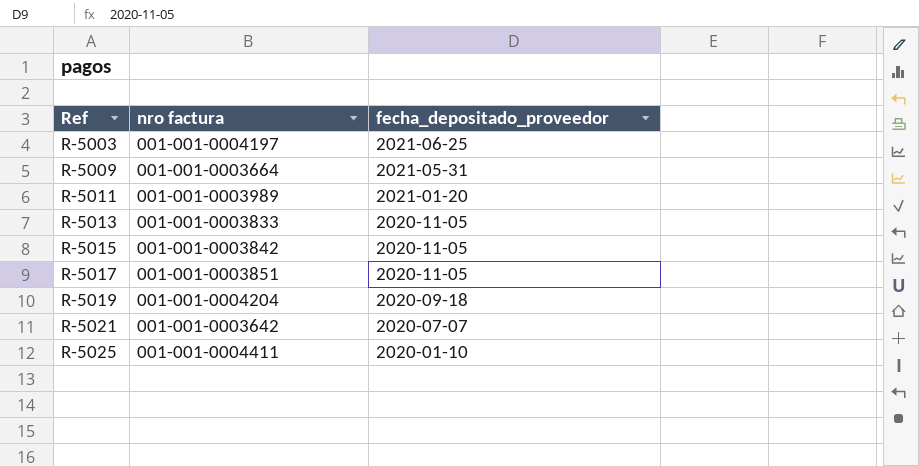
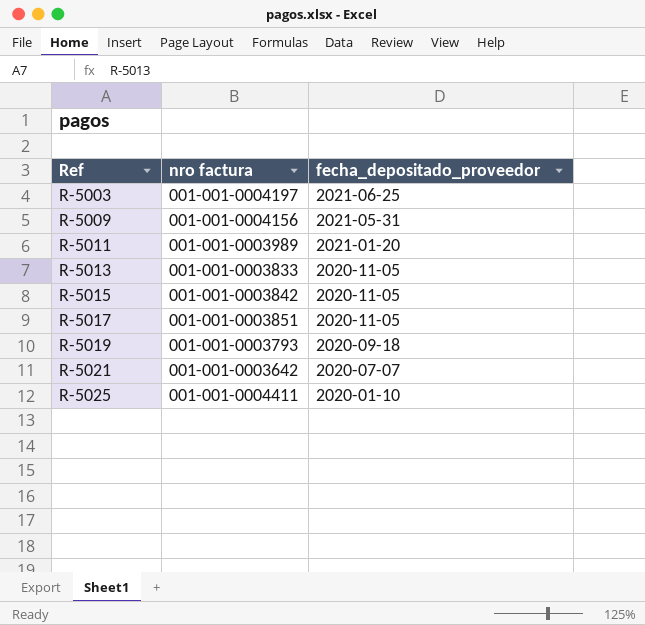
R-5009 | nro factura: 001-001-0003664 -> 001-001-0004156
R-5019 | nro factura: 001-001-0004204 -> 001-001-0003793

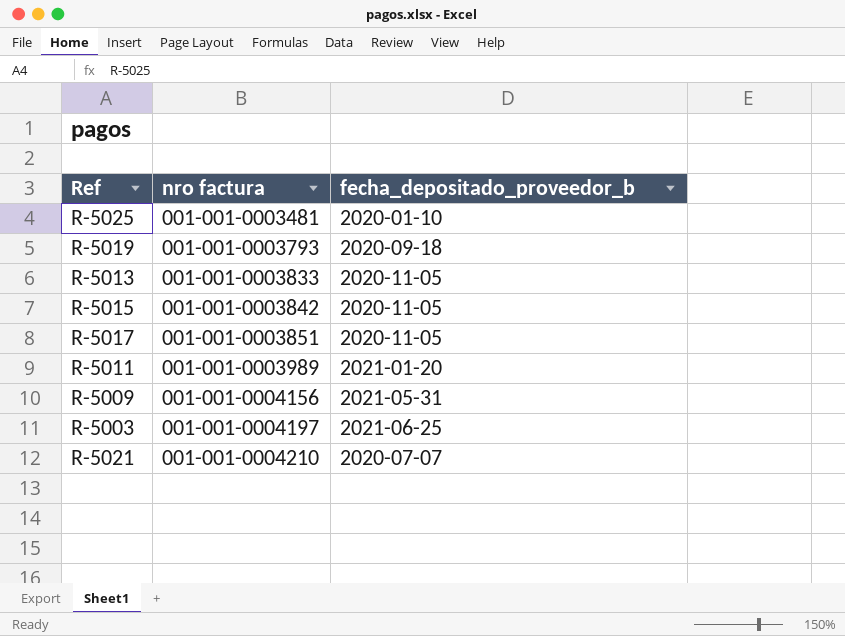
row order: Ref ascending -> nro factura ascending
column name: fecha_depositado_proveedor -> fecha_depositado_proveedor_b
R-5025 | nro factura: 001-001-0004411 -> 001-001-0003481
R-5021 | nro factura: 001-001-0003642 -> 001-001-0004210

